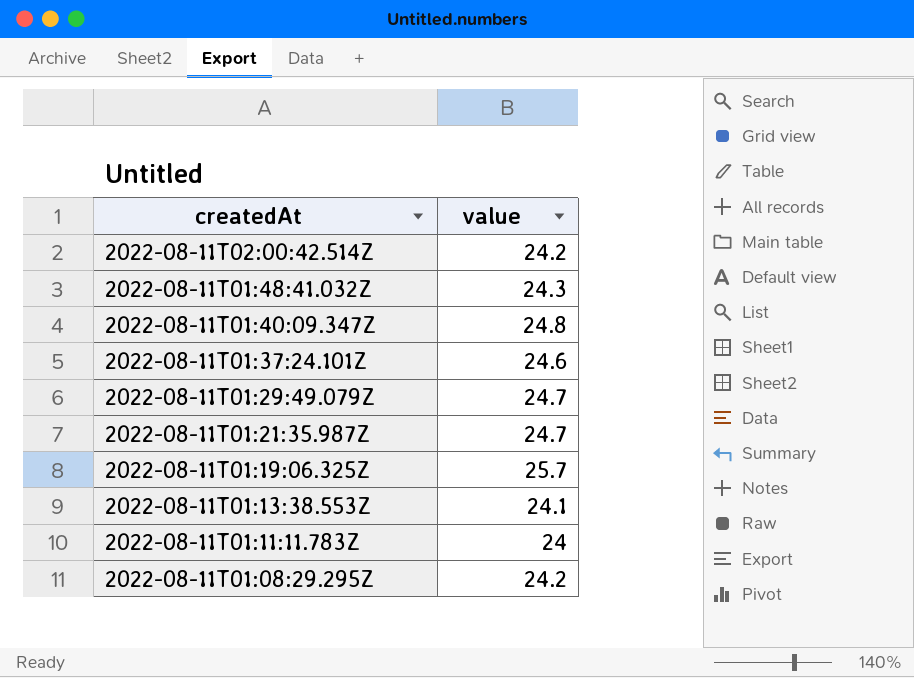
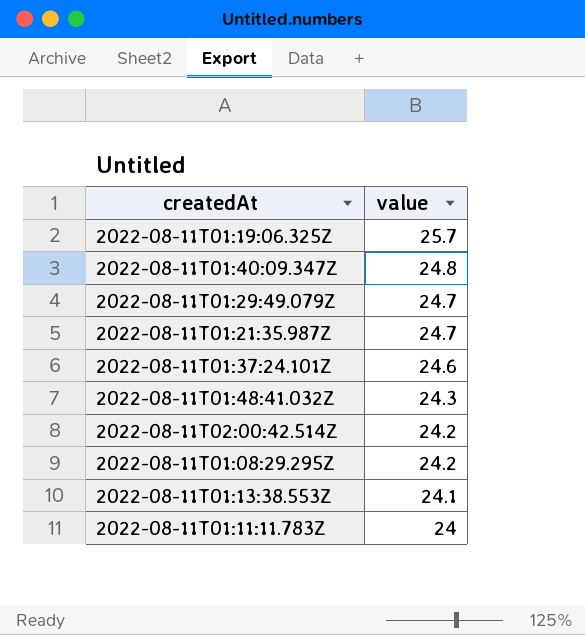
row order: createdAt descending -> value descending

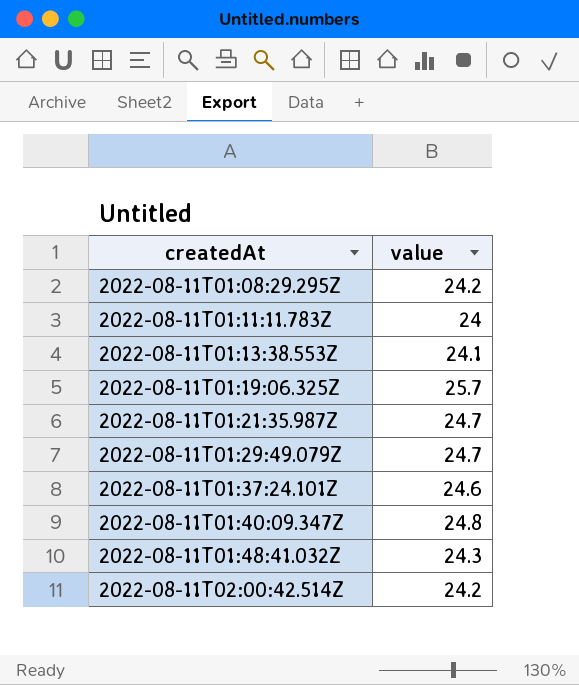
row order: value descending -> createdAt ascending

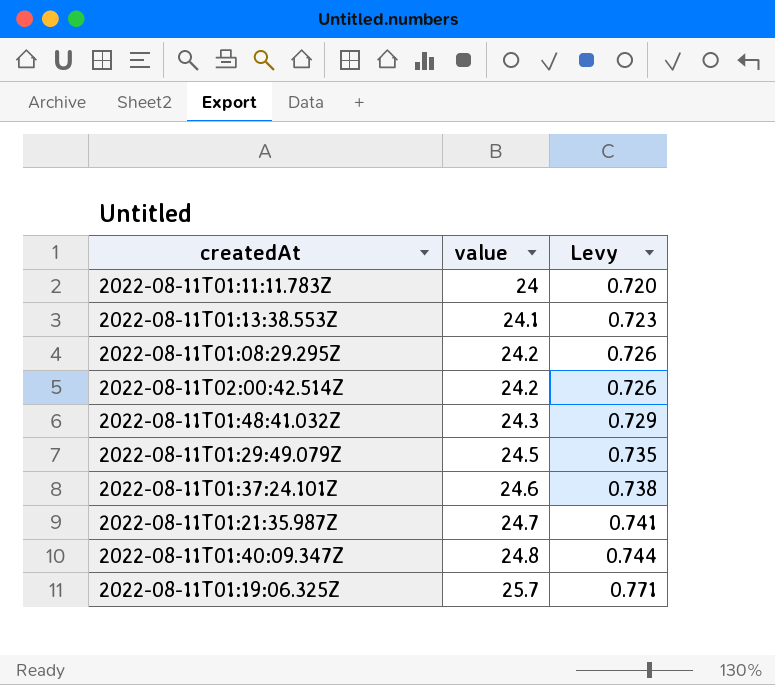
row order: createdAt ascending -> value ascending
column Levy | formula: none -> [value] * 0.03
2022-08-11T01:29:49.079Z | value: 24.7 -> 24.5

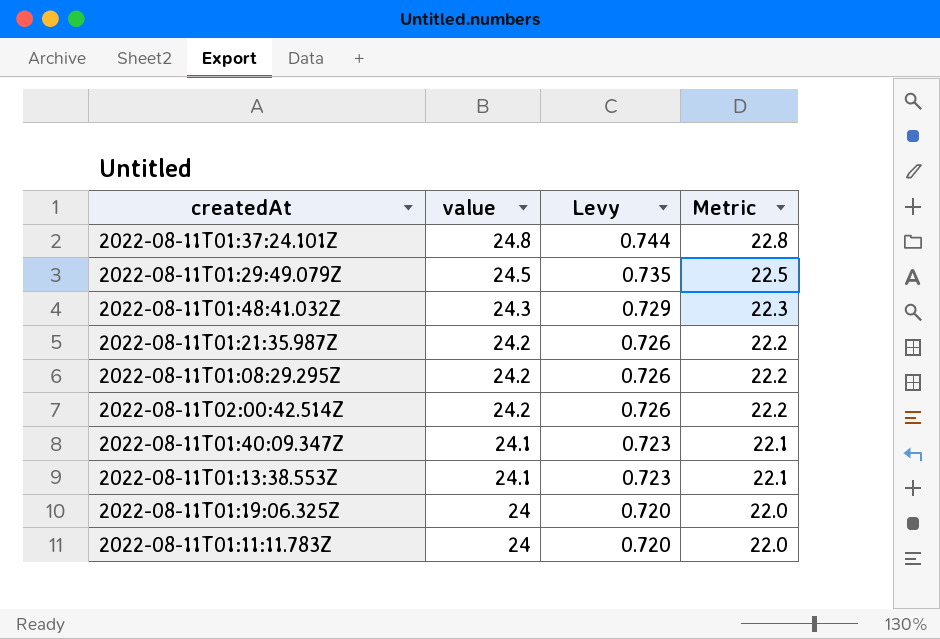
row order: value ascending -> value descending
column Metric | formula: none -> [value] - 2
2022-08-11T01:37:24.101Z | value: 24.6 -> 24.8
2022-08-11T01:37:24.101Z | Levy: 0.738 -> 0.744
2022-08-11T01:21:35.987Z | value: 24.7 -> 24.2
2022-08-11T01:21:35.987Z | Levy: 0.741 -> 0.726
2022-08-11T01:40:09.347Z | value: 24.8 -> 24.1
2022-08-11T01:40:09.347Z | Levy: 0.744 -> 0.723
2022-08-11T01:19:06.325Z | value: 25.7 -> 24
2022-08-11T01:19:06.325Z | Levy: 0.771 -> 0.720

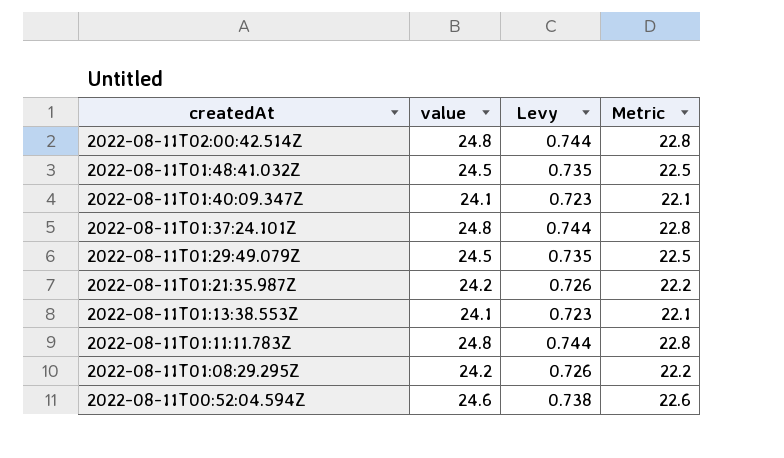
row order: value descending -> createdAt descending
row 2022-08-11T01:19:06.325Z: 24 | 0.720 | 22.0 -> none
2022-08-11T02:00:42.514Z | value: 24.2 -> 24.8
2022-08-11T02:00:42.514Z | Levy: 0.726 -> 0.744
2022-08-11T02:00:42.514Z | Metric: 22.2 -> 22.8
2022-08-11T01:48:41.032Z | value: 24.3 -> 24.5
2022-08-11T01:48:41.032Z | Levy: 0.729 -> 0.735
2022-08-11T01:48:41.032Z | Metric: 22.3 -> 22.5
2022-08-11T01:11:11.783Z | value: 24 -> 24.8
2022-08-11T01:11:11.783Z | Levy: 0.720 -> 0.744
2022-08-11T01:11:11.783Z | Metric: 22.0 -> 22.8
row 2022-08-11T00:52:04.594Z: none -> 24.6 | 0.738 | 22.6

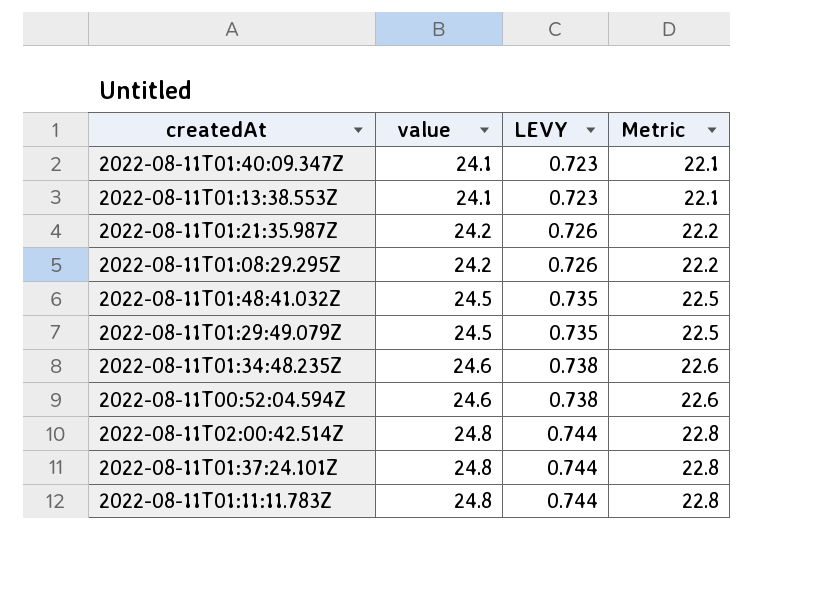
row order: createdAt descending -> value ascending
column name: Levy -> LEVY
row 2022-08-11T01:34:48.235Z: none -> 24.6 | 0.738 | 22.6

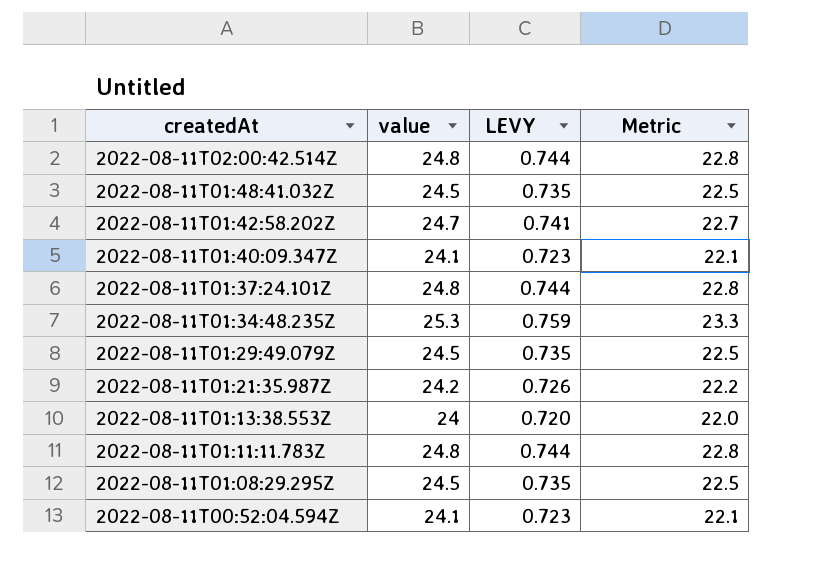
row order: value ascending -> createdAt descending
row 2022-08-11T01:42:58.202Z: none -> 24.7 | 0.741 | 22.7
2022-08-11T01:34:48.235Z | value: 24.6 -> 25.3
2022-08-11T01:34:48.235Z | LEVY: 0.738 -> 0.759
2022-08-11T01:34:48.235Z | Metric: 22.6 -> 23.3
2022-08-11T01:13:38.553Z | value: 24.1 -> 24
2022-08-11T01:13:38.553Z | LEVY: 0.723 -> 0.720
2022-08-11T01:13:38.553Z | Metric: 22.1 -> 22.0
2022-08-11T01:08:29.295Z | value: 24.2 -> 24.5
2022-08-11T01:08:29.295Z | LEVY: 0.726 -> 0.735
2022-08-11T01:08:29.295Z | Metric: 22.2 -> 22.5
2022-08-11T00:52:04.594Z | value: 24.6 -> 24.1
2022-08-11T00:52:04.594Z | LEVY: 0.738 -> 0.723
2022-08-11T00:52:04.594Z | Metric: 22.6 -> 22.1

